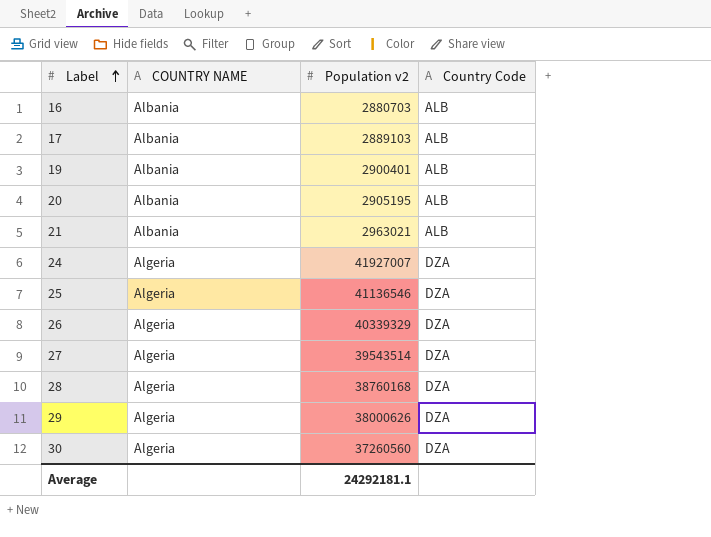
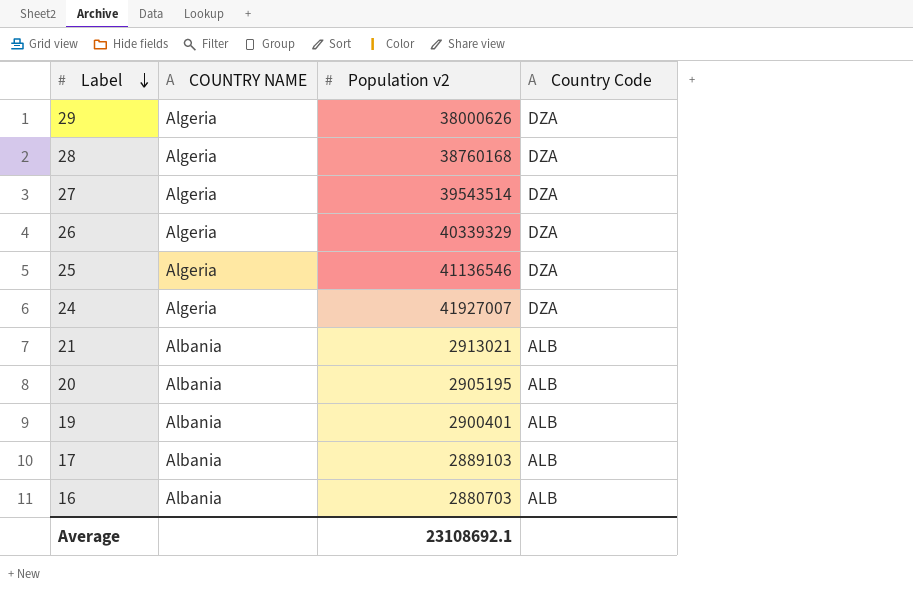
row order: Label ascending -> Label descending
row 30: Algeria | 37260560 | DZA -> none
21 | Population v2: 2963021 -> 2913021
Average | Population v2: 24292181.1 -> 23108692.1

